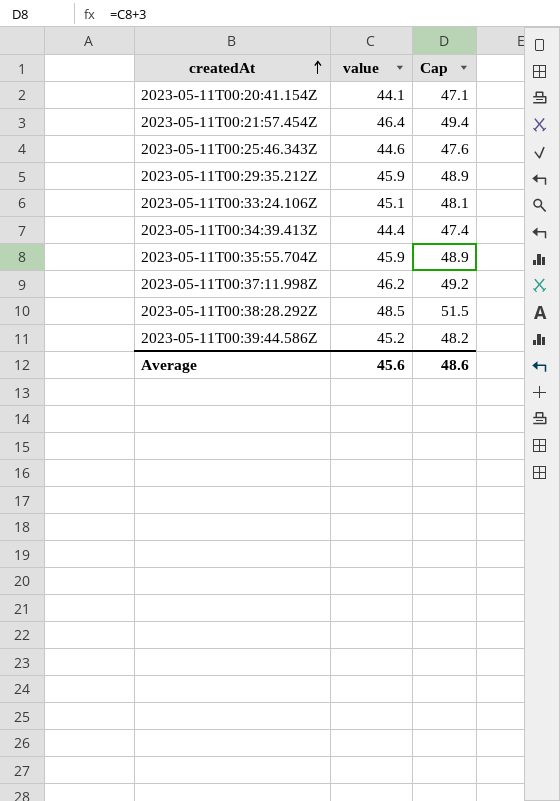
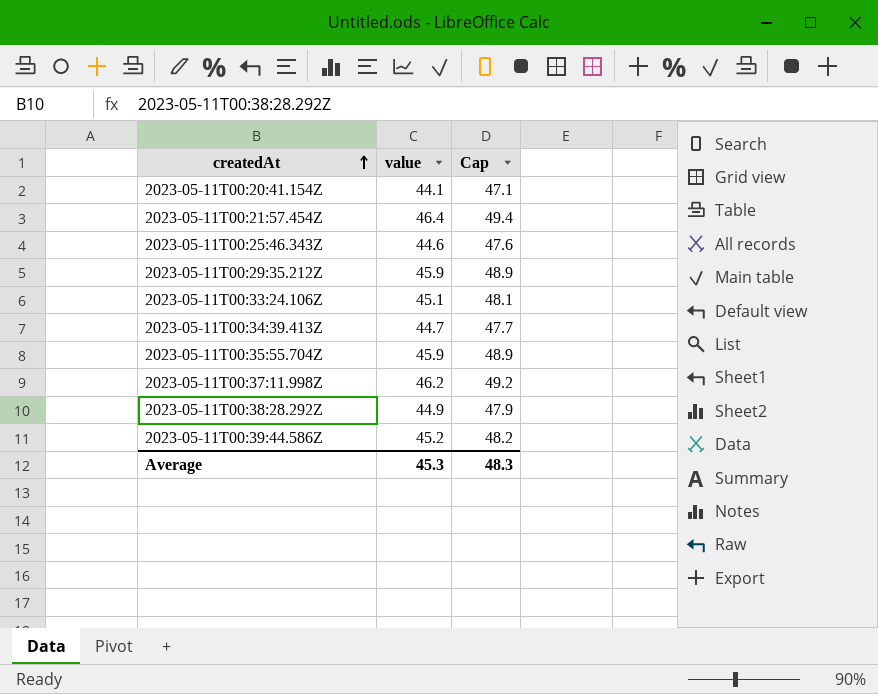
2023-05-11T00:34:39.413Z | value: 44.4 -> 44.7
2023-05-11T00:34:39.413Z | Cap: 47.4 -> 47.7
2023-05-11T00:38:28.292Z | value: 48.5 -> 44.9
2023-05-11T00:38:28.292Z | Cap: 51.5 -> 47.9
Average | value: 45.6 -> 45.3
Average | Cap: 48.6 -> 48.3

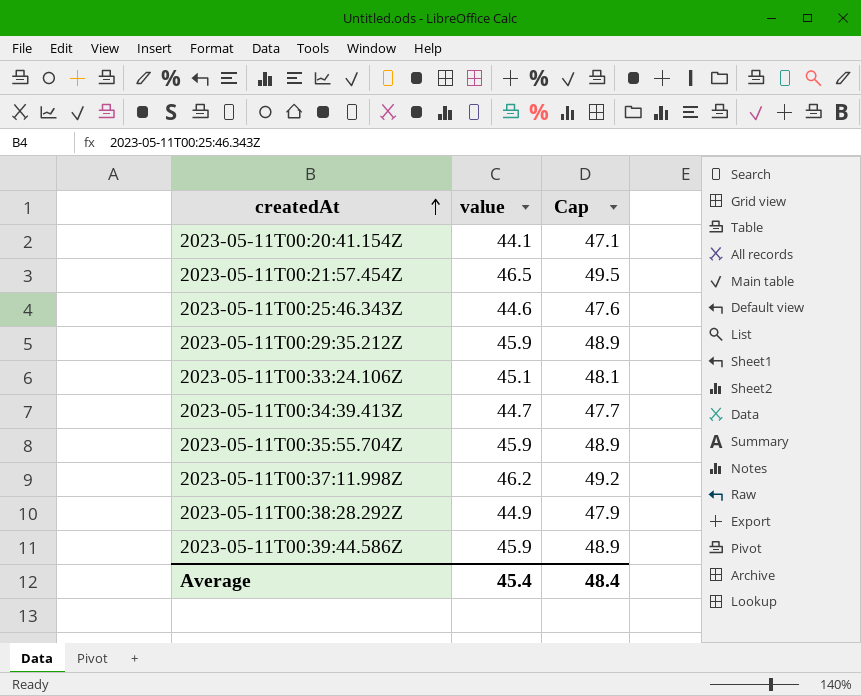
2023-05-11T00:21:57.454Z | value: 46.4 -> 46.5
2023-05-11T00:21:57.454Z | Cap: 49.4 -> 49.5
2023-05-11T00:39:44.586Z | value: 45.2 -> 45.9
2023-05-11T00:39:44.586Z | Cap: 48.2 -> 48.9
Average | value: 45.3 -> 45.4
Average | Cap: 48.3 -> 48.4

